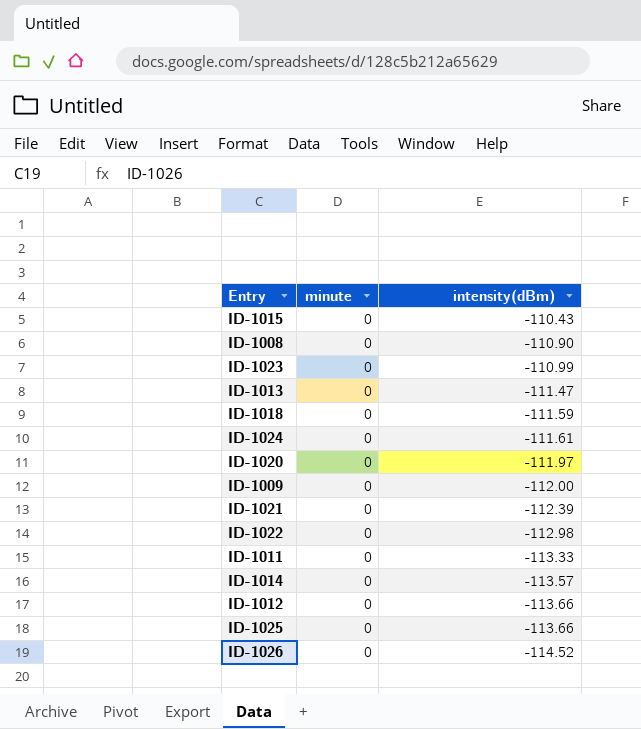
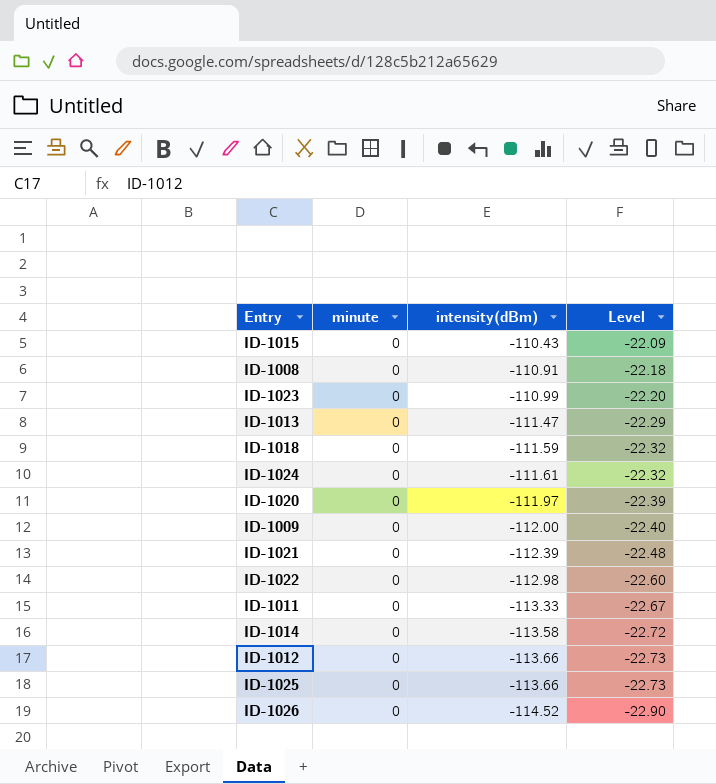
column Level | formula: none -> [intensity(dBm)] * 0.2
ID-1008 | intensity(dBm): -110.90 -> -110.91
ID-1014 | intensity(dBm): -113.57 -> -113.58

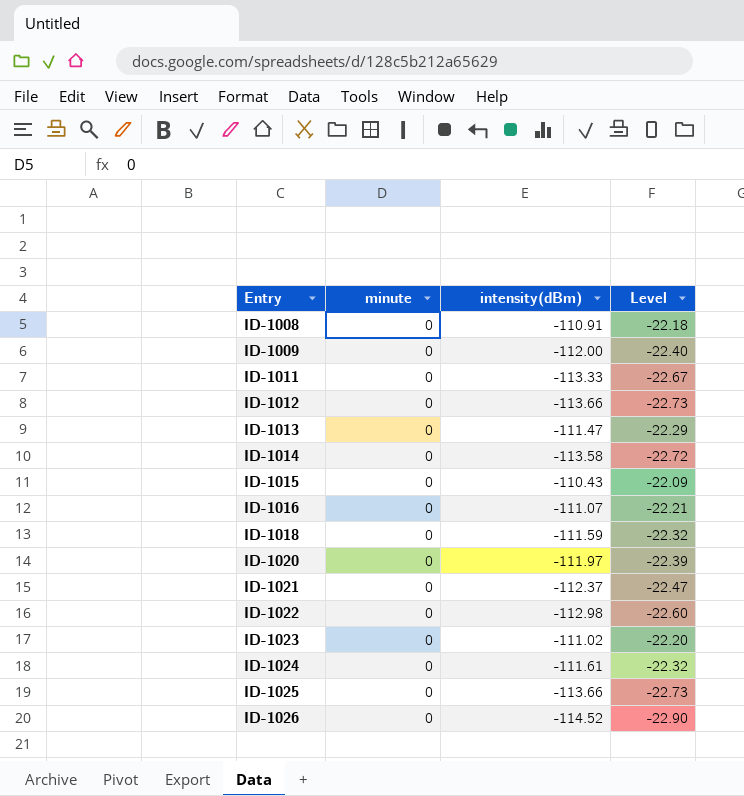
row order: intensity(dBm) descending -> Entry ascending
row ID-1016: none -> 0 | -111.07 | -22.21
ID-1021 | intensity(dBm): -112.39 -> -112.37
ID-1021 | Level: -22.48 -> -22.47
ID-1023 | intensity(dBm): -110.99 -> -111.02

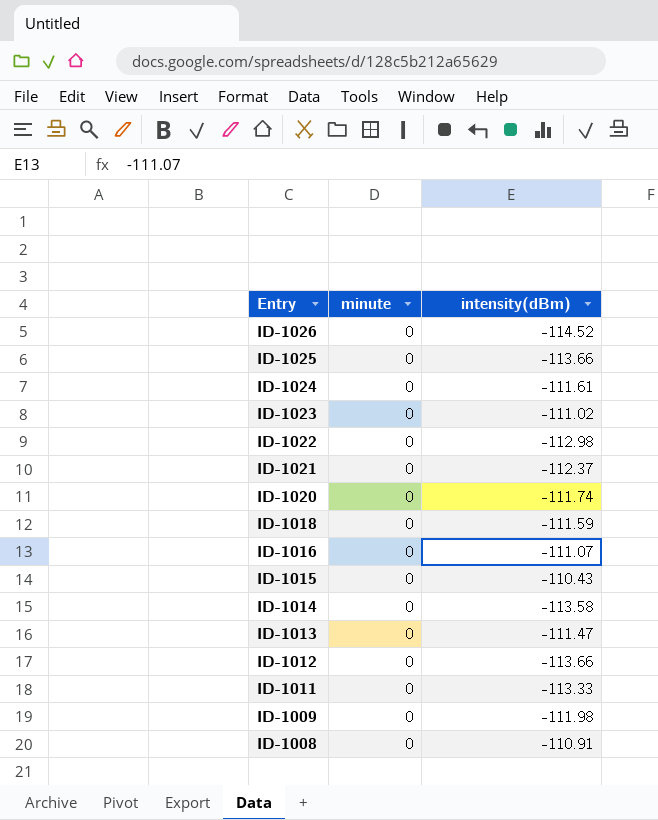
row order: Entry ascending -> Entry descending
column Level | formula: [intensity(dBm)] * 0.2 -> none
ID-1020 | intensity(dBm): -111.97 -> -111.74
ID-1009 | intensity(dBm): -112.00 -> -111.98

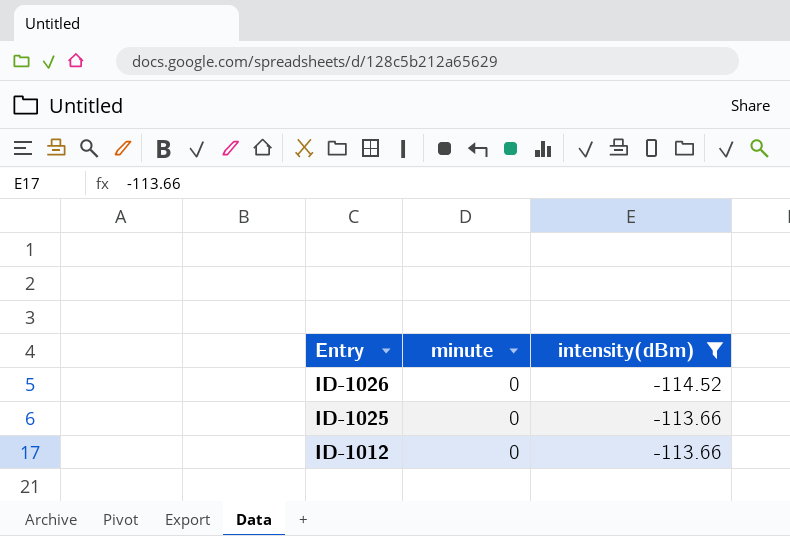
filter: none -> intensity(dBm) <= -113.66

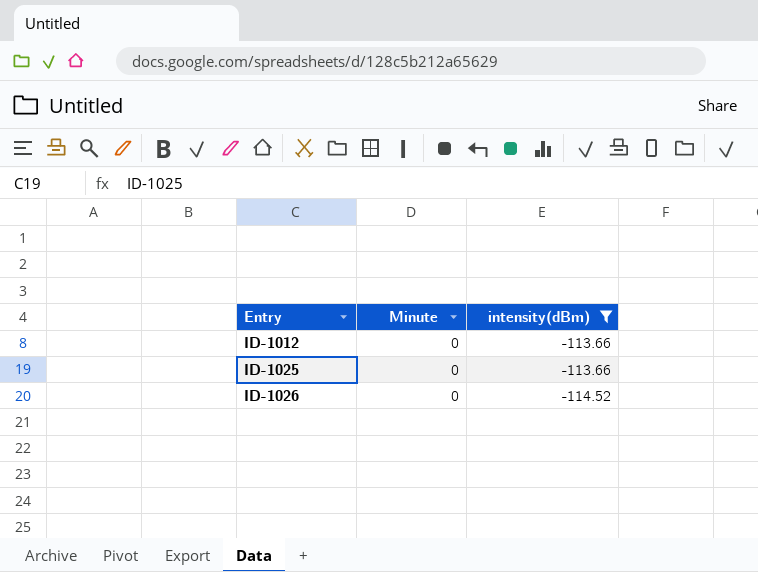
row order: Entry descending -> Entry ascending
column name: minute -> Minute

